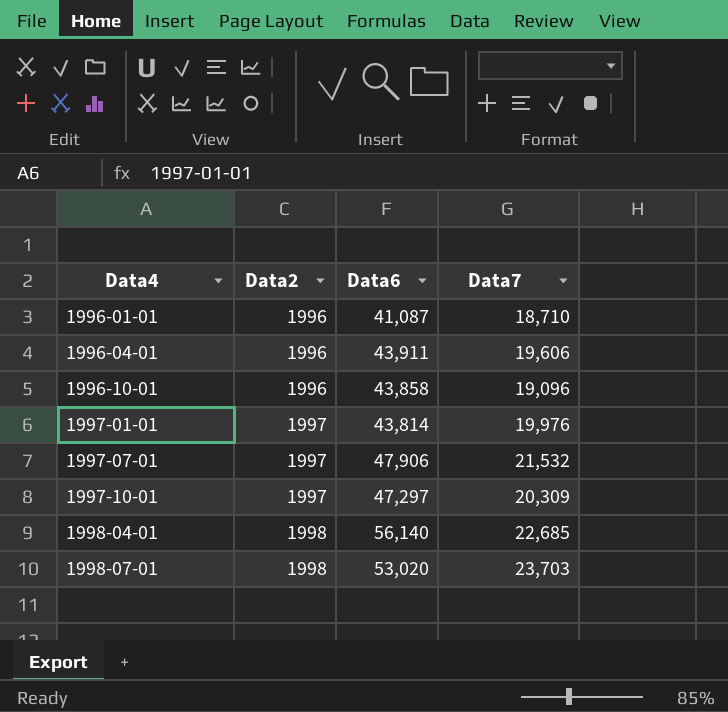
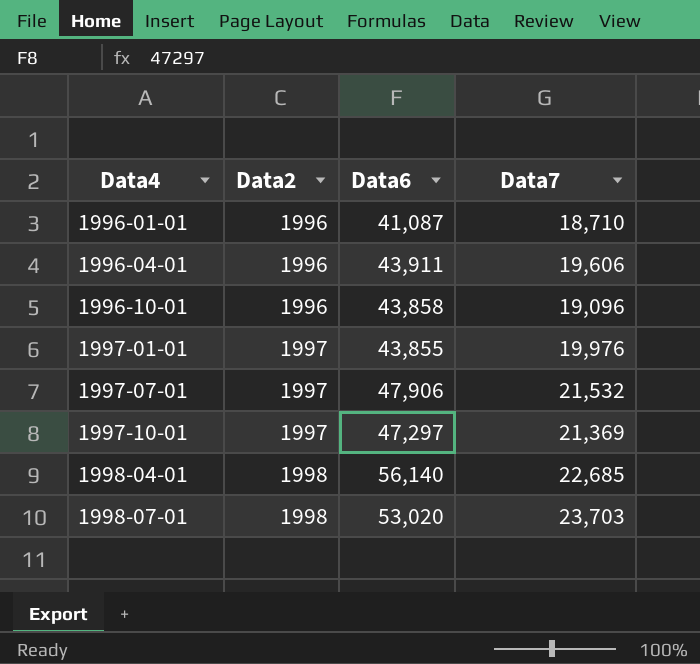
1997-01-01 | Data6: 43,814 -> 43,855
1997-10-01 | Data7: 20,309 -> 21,369

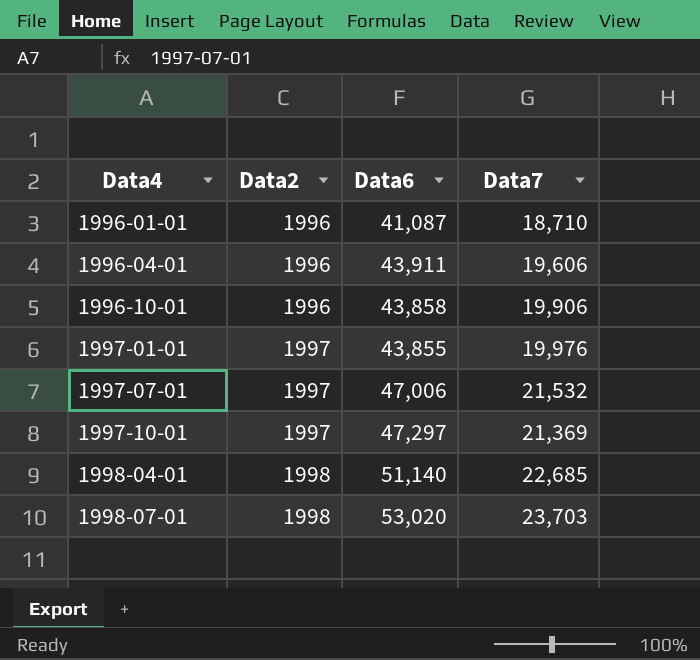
1996-10-01 | Data7: 19,096 -> 19,906
1997-07-01 | Data6: 47,906 -> 47,006
1998-04-01 | Data6: 56,140 -> 51,140

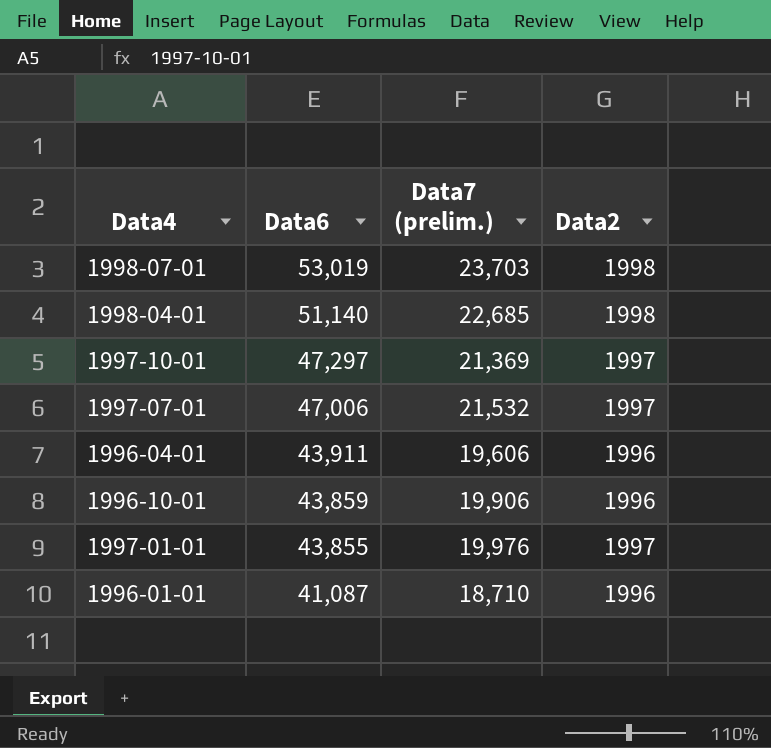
row order: Data4 ascending -> Data6 descending
column name: Data7 -> Data7 (prelim.)
column Data2 | position: 2 -> 4
1998-07-01 | Data6: 53,020 -> 53,019
1996-10-01 | Data6: 43,858 -> 43,859

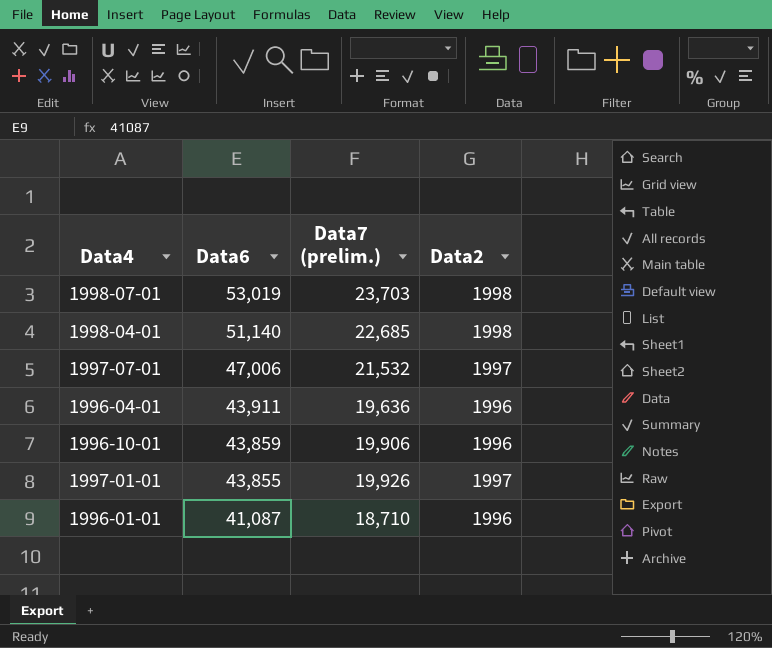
row 1997-10-01: 47,297 | 21,369 | 1997 -> none
1996-04-01 | Data7 (prelim.): 19,606 -> 19,636
1997-01-01 | Data7 (prelim.): 19,976 -> 19,926

